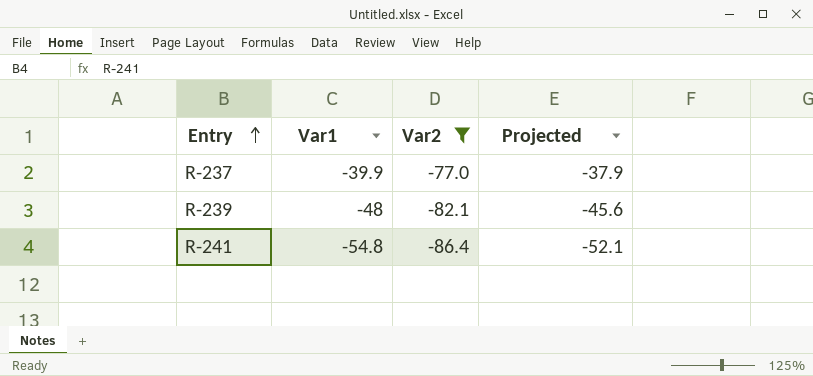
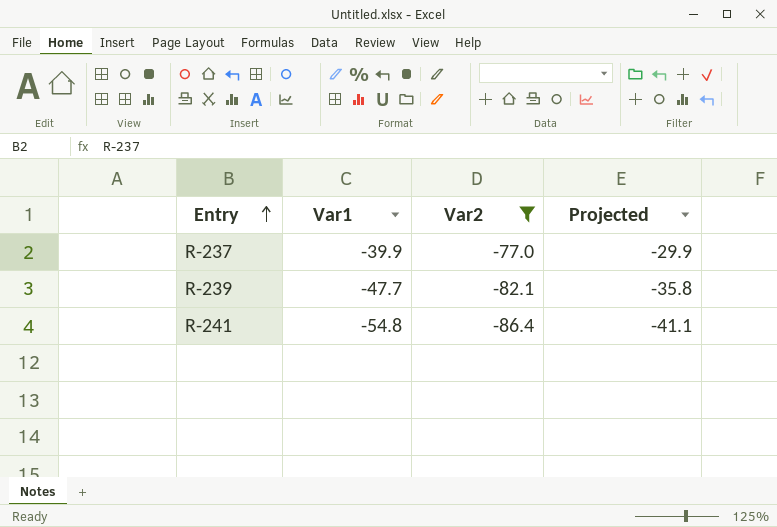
column Projected | formula: [Var1] * 0.95 -> [Var1] * 0.75
R-239 | Var1: -48 -> -47.7

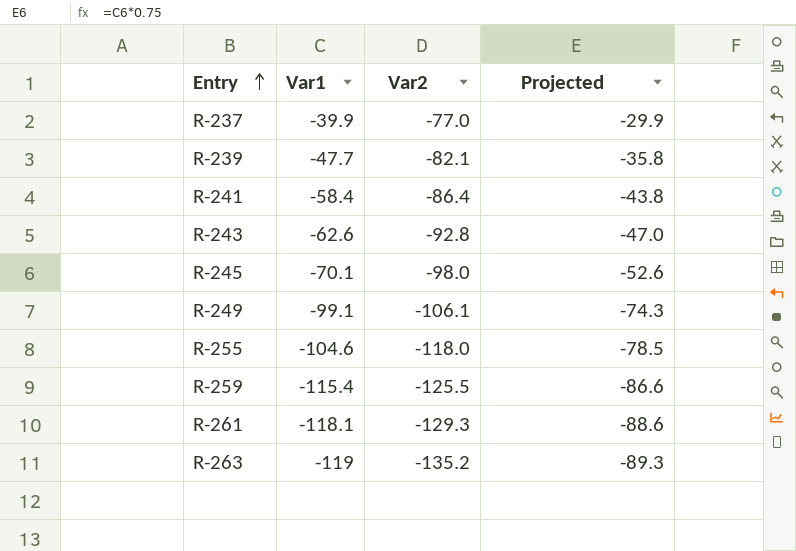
filter: Var2 >= -86.4 -> none
R-241 | Var1: -54.8 -> -58.4
R-241 | Projected: -41.1 -> -43.8

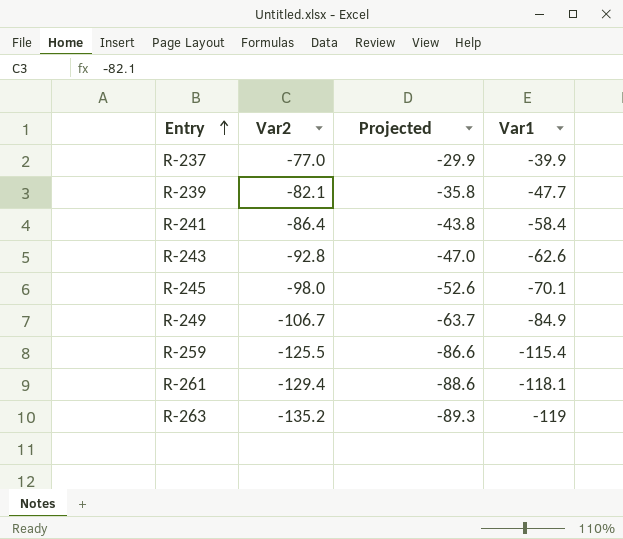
column Var1 | position: 2 -> 4
row R-255: -104.6 | -118.0 | -78.5 -> none
R-249 | Var2: -106.1 -> -106.7
R-249 | Projected: -74.3 -> -63.7
R-249 | Var1: -99.1 -> -84.9
R-261 | Var2: -129.3 -> -129.4

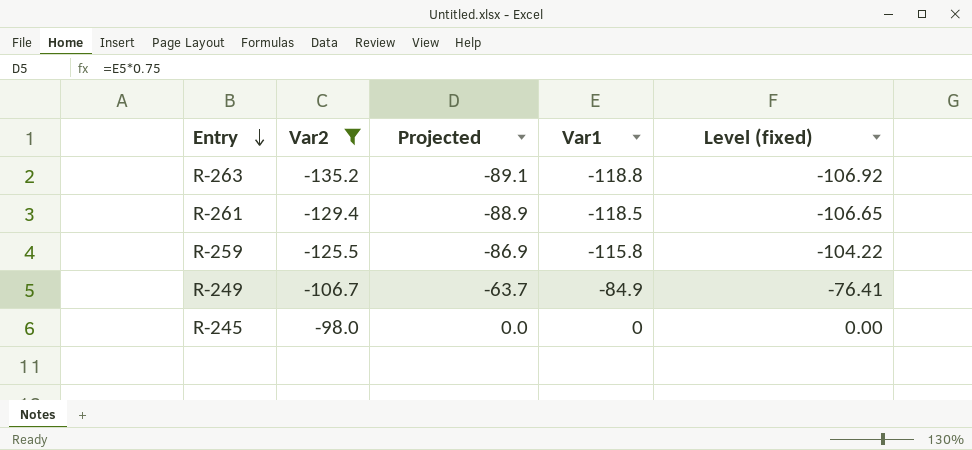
filter: none -> Var2 <= -98.0
row order: Entry ascending -> Entry descending
column Level (fixed) | formula: none -> [Var1] * 0.9
R-263 | Projected: -89.3 -> -89.1
R-263 | Var1: -119 -> -118.8
R-261 | Projected: -88.6 -> -88.9
R-261 | Var1: -118.1 -> -118.5
R-259 | Projected: -86.6 -> -86.9
R-259 | Var1: -115.4 -> -115.8
R-245 | Projected: -52.6 -> 0.0
R-245 | Var1: -70.1 -> 0

